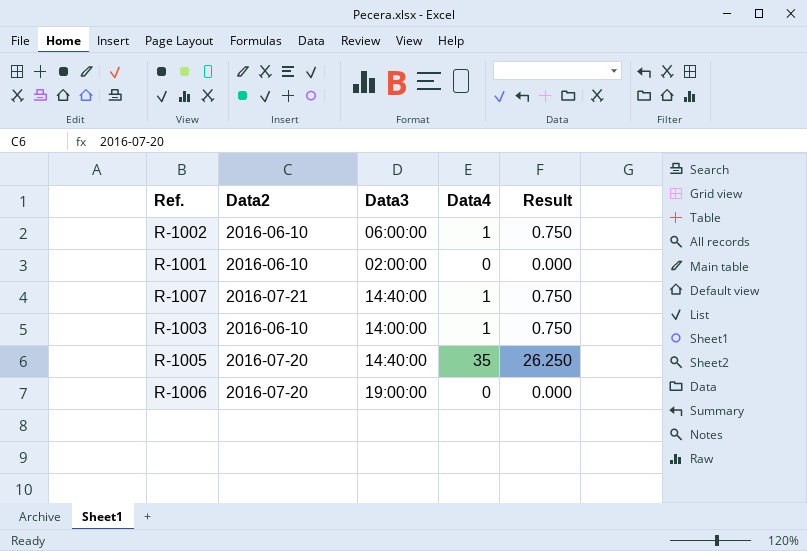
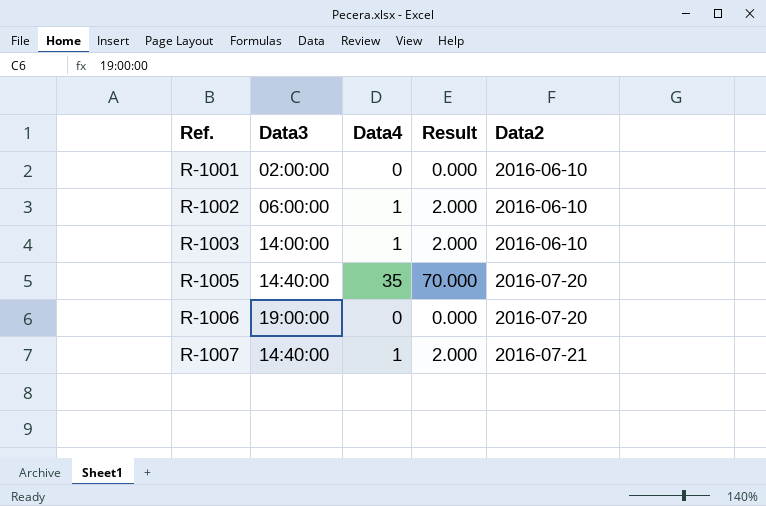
row order: none -> Ref. ascending
column Result | formula: [Data4] * 0.75 -> [Data4] * 2
column Data2 | position: 2 -> 5

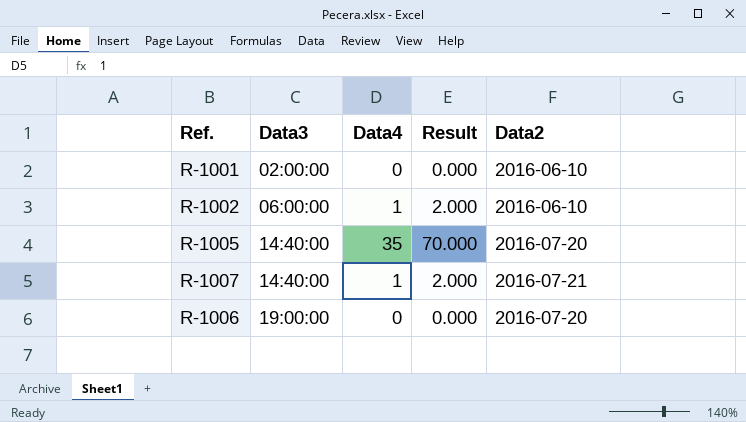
row order: Ref. ascending -> Data3 ascending
row R-1003: 14:00:00 | 1 | 2.000 | 2016-06-10 -> none

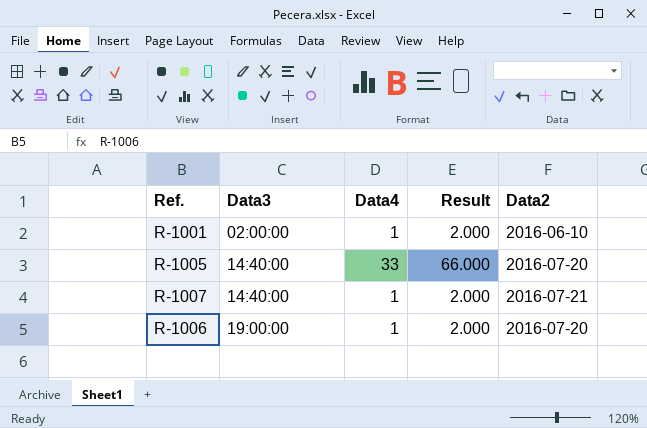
row R-1002: 06:00:00 | 1 | 2.000 | 2016-06-10 -> none
R-1001 | Data4: 0 -> 1
R-1001 | Result: 0.000 -> 2.000
R-1005 | Data4: 35 -> 33
R-1005 | Result: 70.000 -> 66.000
R-1006 | Data4: 0 -> 1
R-1006 | Result: 0.000 -> 2.000

